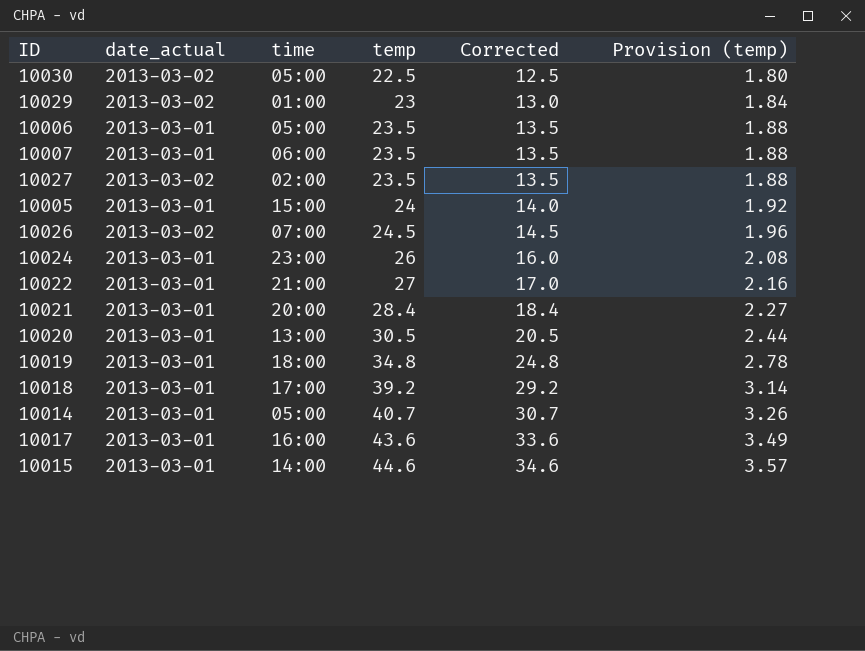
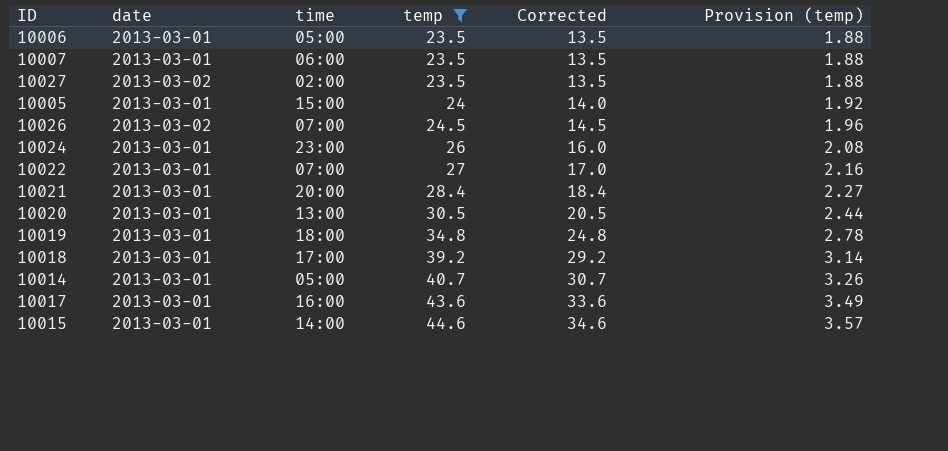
filter: none -> temp >= 23.5
column name: date_actual -> date
10022 | time: 21:00 -> 07:00

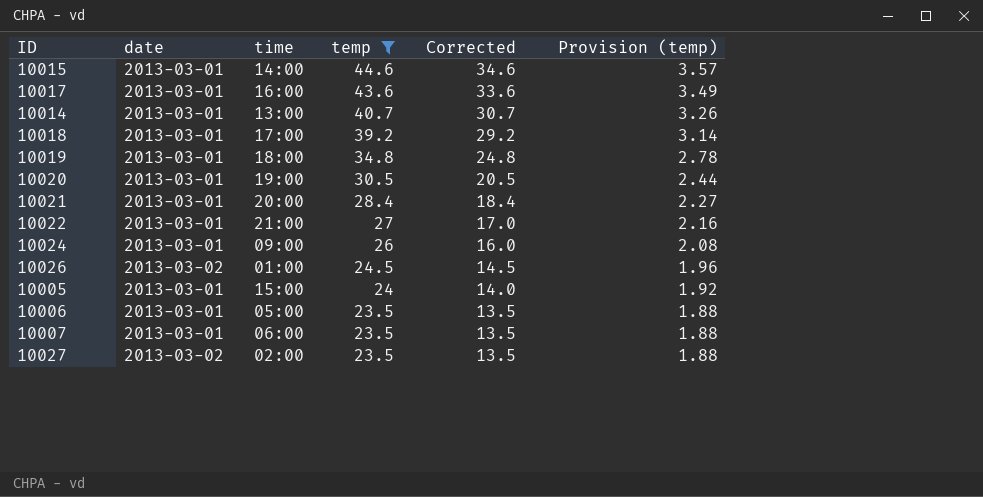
row order: temp ascending -> temp descending
10014 | time: 05:00 -> 13:00
10020 | time: 13:00 -> 19:00
10022 | time: 07:00 -> 21:00
10024 | time: 23:00 -> 09:00
10026 | time: 07:00 -> 01:00

